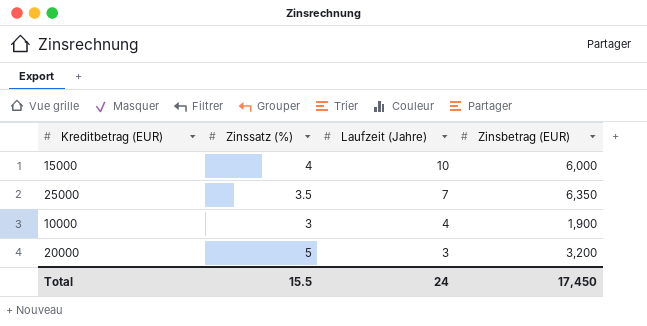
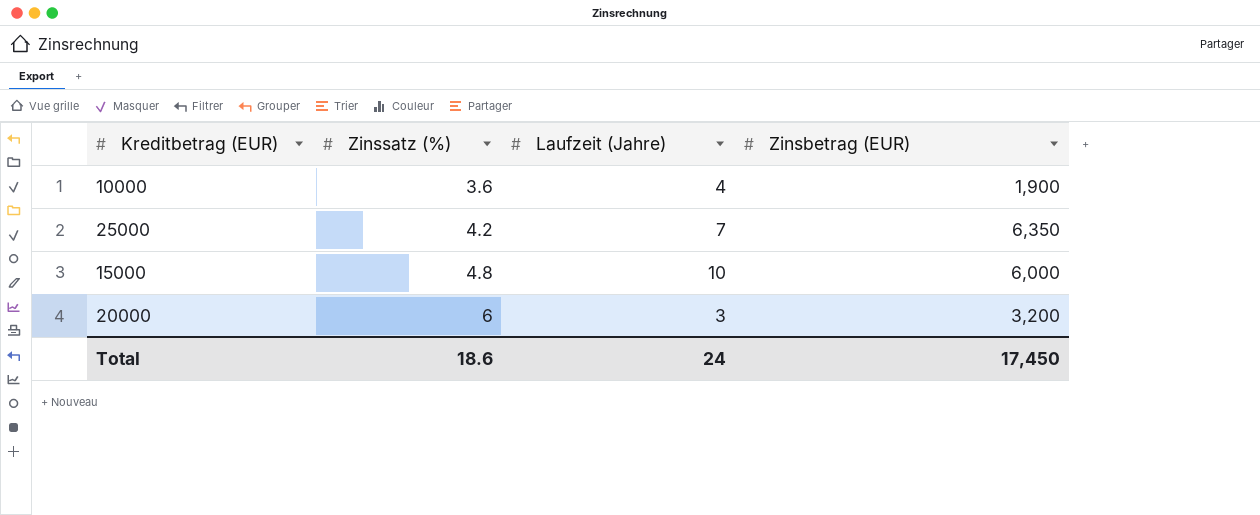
row order: Laufzeit (Jahre) descending -> Zinssatz (%) ascending
10000 | Zinssatz (%): 3 -> 3.6
25000 | Zinssatz (%): 3.5 -> 4.2
15000 | Zinssatz (%): 4 -> 4.8
20000 | Zinssatz (%): 5 -> 6
Total | Zinssatz (%): 15.5 -> 18.6

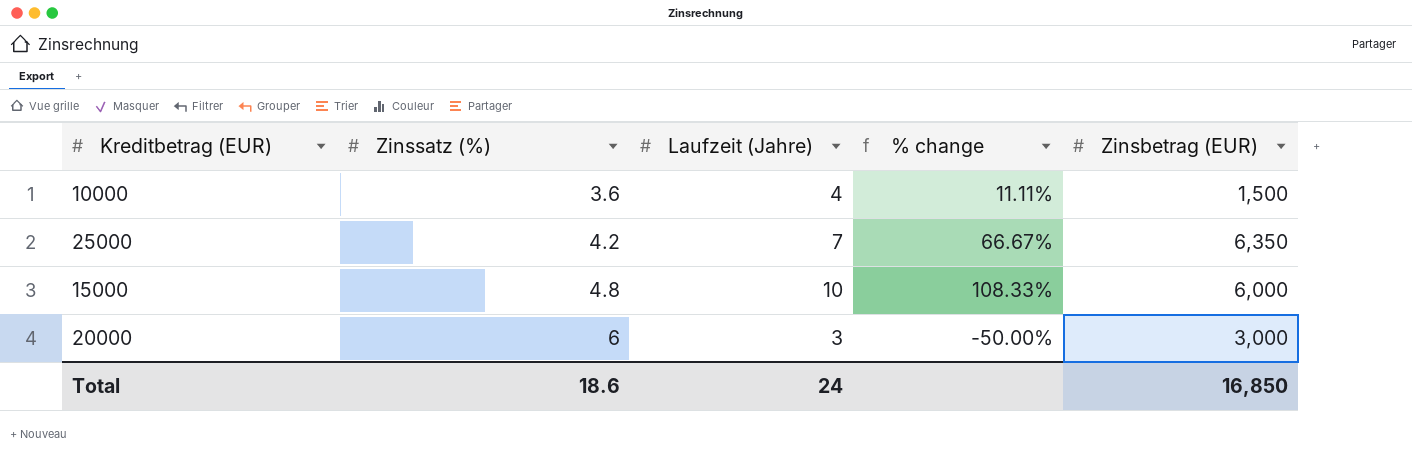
column % change | formula: none -> ([Laufzeit (Jahre)] - [Zinssatz (%)]) / [Zinssatz (%)]
10000 | Zinsbetrag (EUR): 1,900 -> 1,500
20000 | Zinsbetrag (EUR): 3,200 -> 3,000
Total | Zinsbetrag (EUR): 17,450 -> 16,850

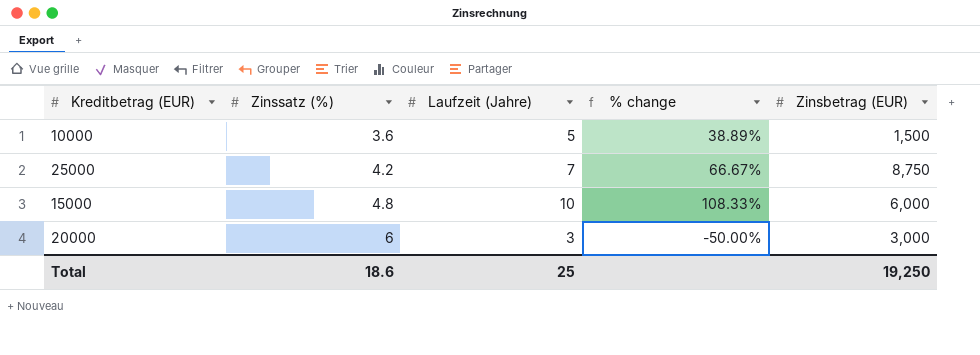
10000 | Laufzeit (Jahre): 4 -> 5
10000 | % change: 11.11% -> 38.89%
25000 | Zinsbetrag (EUR): 6,350 -> 8,750
Total | Laufzeit (Jahre): 24 -> 25
Total | Zinsbetrag (EUR): 16,850 -> 19,250

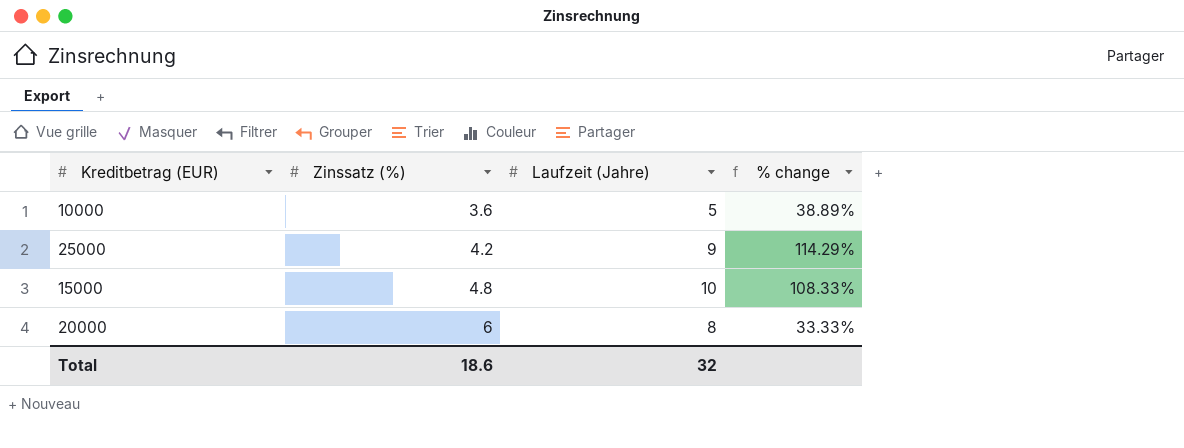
column Zinsbetrag (EUR) | position: 5 -> none
25000 | Laufzeit (Jahre): 7 -> 9
25000 | % change: 66.67% -> 114.29%
20000 | Laufzeit (Jahre): 3 -> 8
20000 | % change: -50.00% -> 33.33%
Total | Laufzeit (Jahre): 25 -> 32

